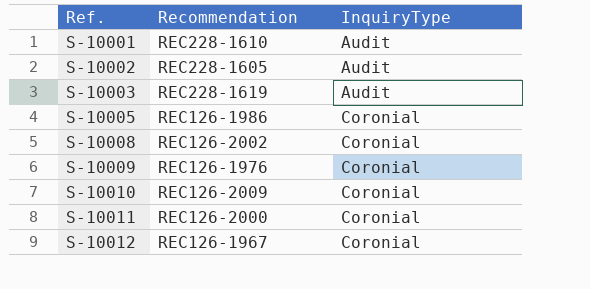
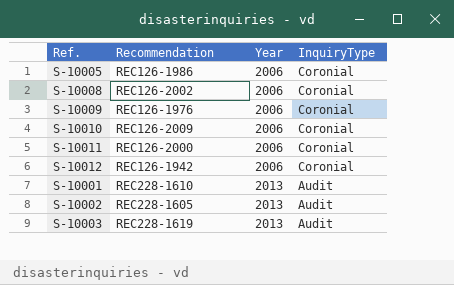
row order: Ref. ascending -> Year ascending
column Year | position: none -> 3
S-10012 | Recommendation: REC126-1967 -> REC126-1942

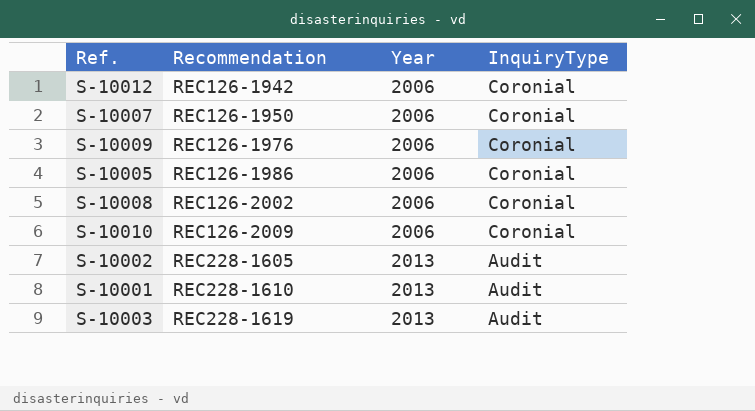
row order: Year ascending -> Recommendation ascending
row S-10011: REC126-2000 | 2006 | Coronial -> none
row S-10007: none -> REC126-1950 | 2006 | Coronial

